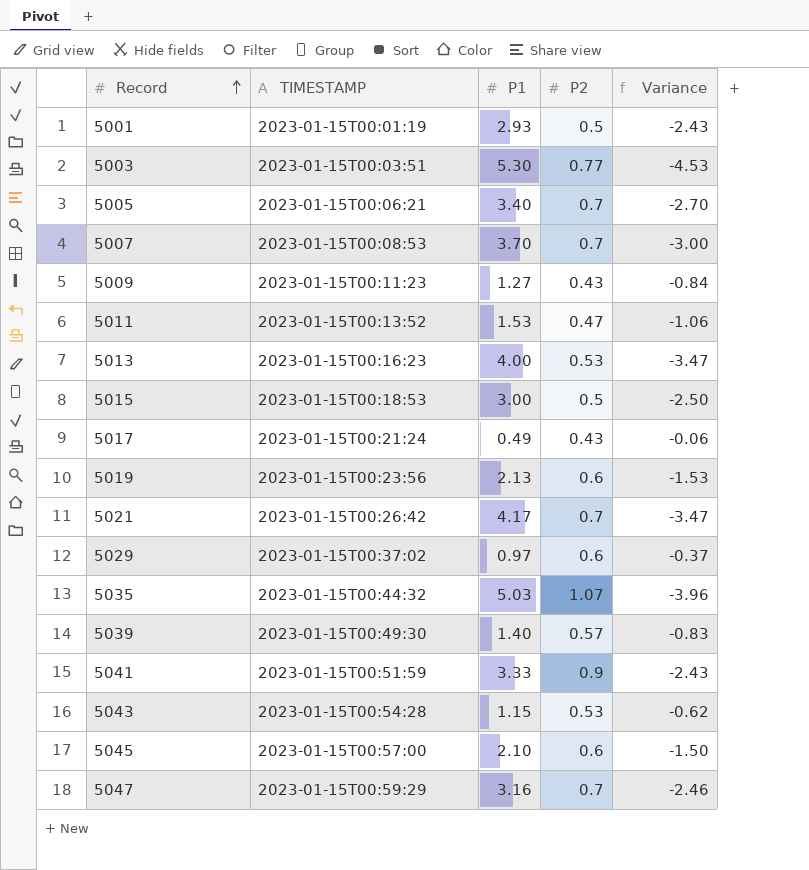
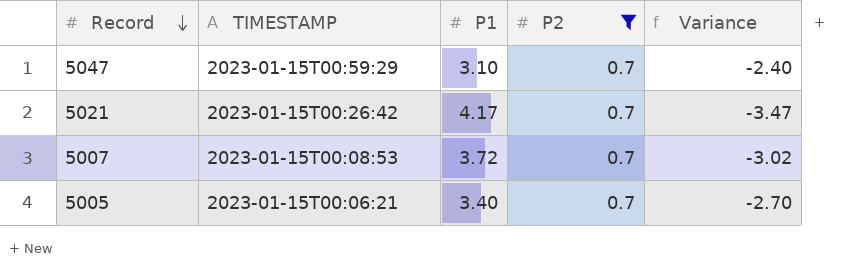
filter: none -> P2 = 0.7
row order: Record ascending -> Record descending
5047 | P1: 3.16 -> 3.10
5047 | Variance: -2.46 -> -2.40
5007 | P1: 3.70 -> 3.72
5007 | Variance: -3.00 -> -3.02

